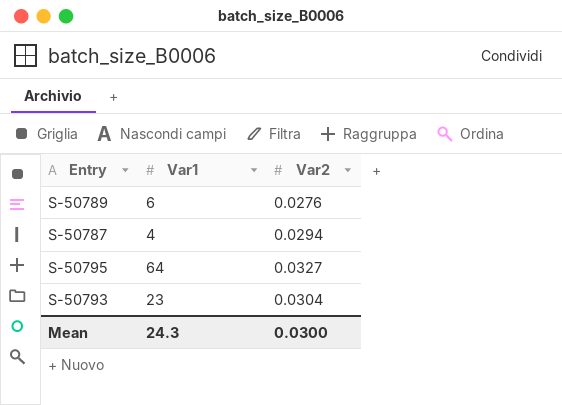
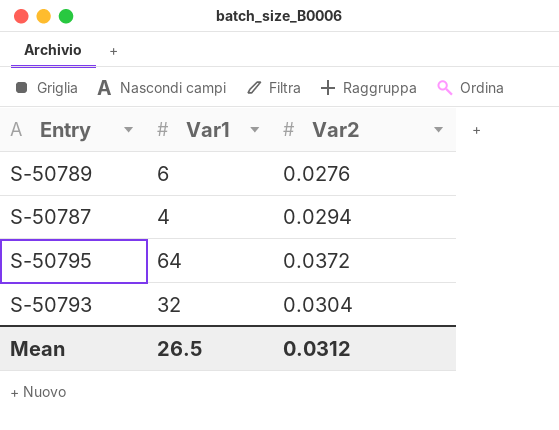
S-50795 | Var2: 0.0327 -> 0.0372
S-50793 | Var1: 23 -> 32
Mean | Var1: 24.3 -> 26.5
Mean | Var2: 0.0300 -> 0.0312

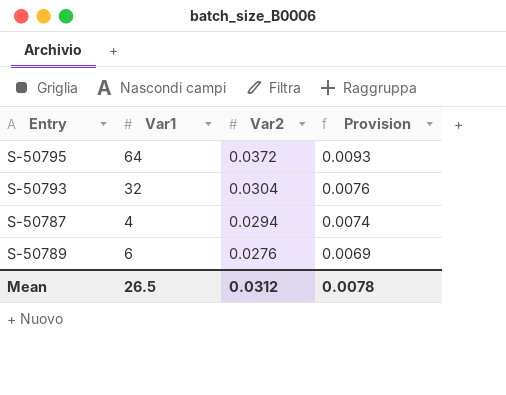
row order: none -> Var2 descending
column Provision | formula: none -> [Var2] * 0.25

